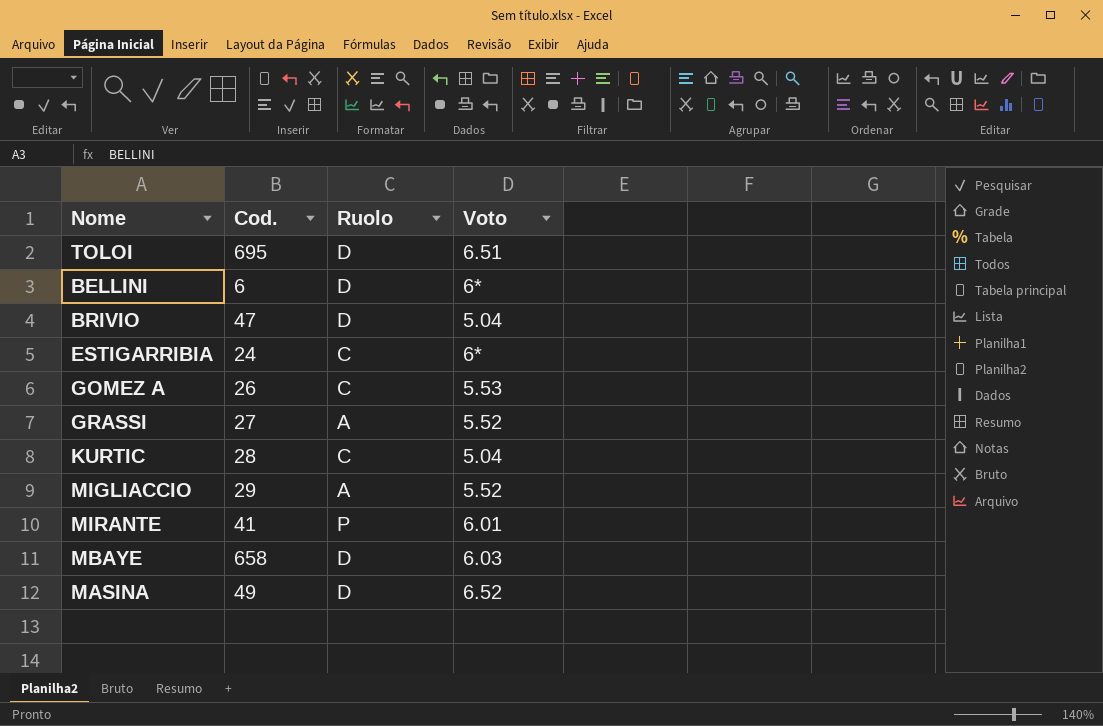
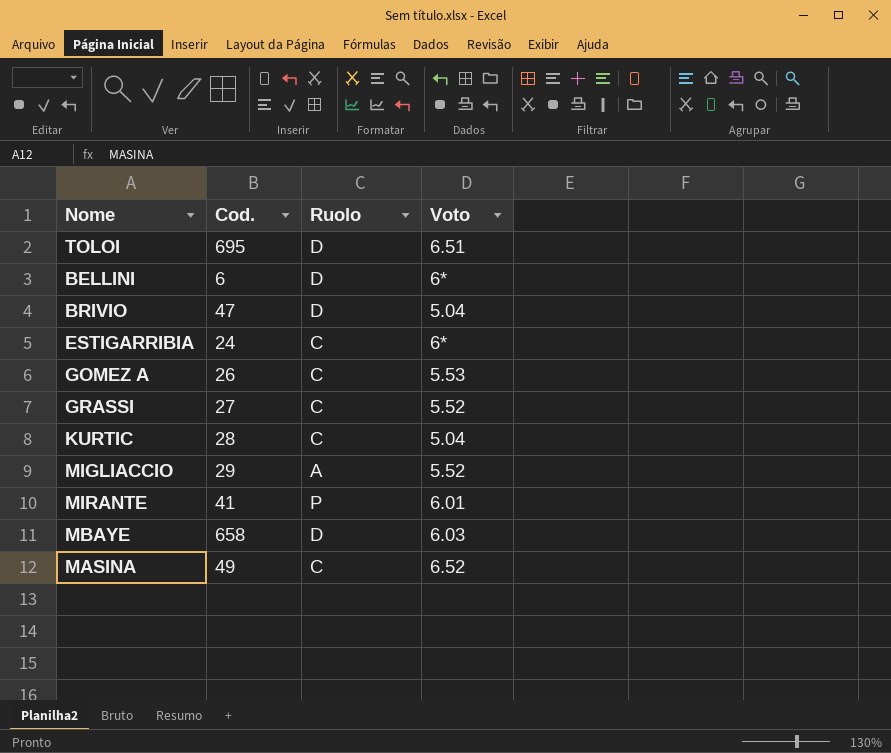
GRASSI | Ruolo: A -> C
MASINA | Ruolo: D -> C

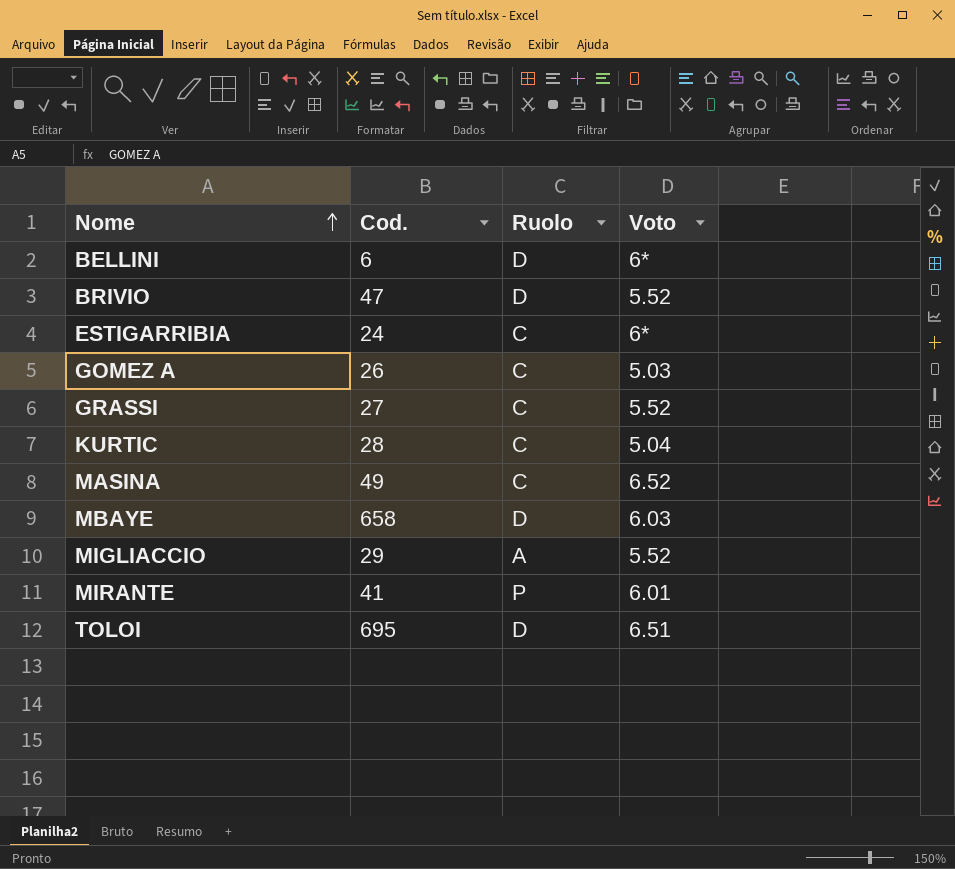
row order: none -> Nome ascending
BRIVIO | Voto: 5.04 -> 5.52
GOMEZ A | Voto: 5.53 -> 5.03

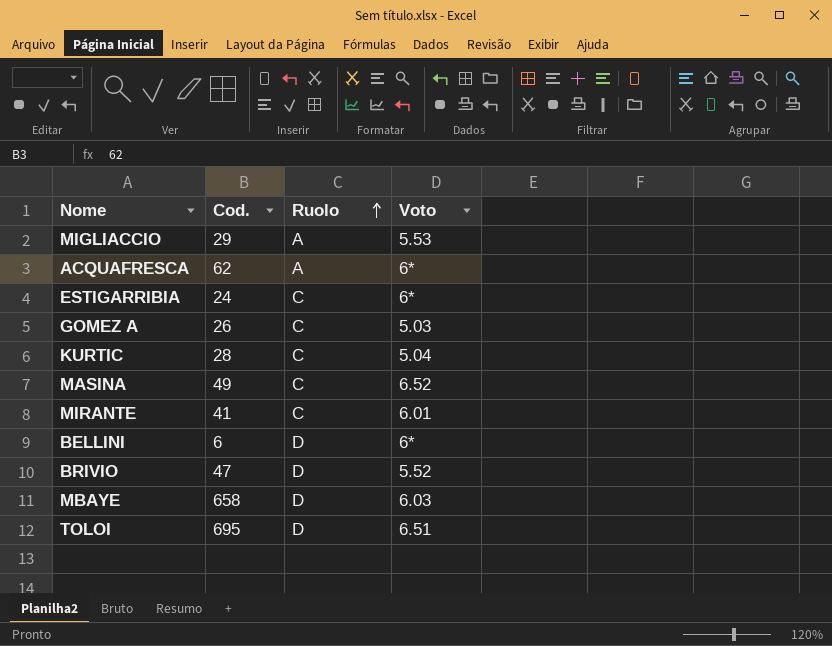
row order: Nome ascending -> Ruolo ascending
row GRASSI: 27 | C | 5.52 -> none
MIGLIACCIO | Voto: 5.52 -> 5.53
row ACQUAFRESCA: none -> 62 | A | 6*
MIRANTE | Ruolo: P -> C

